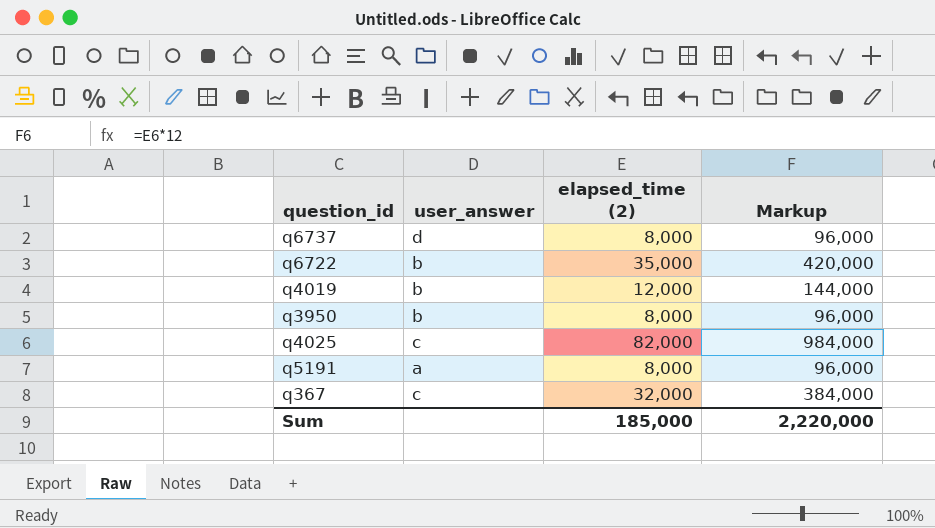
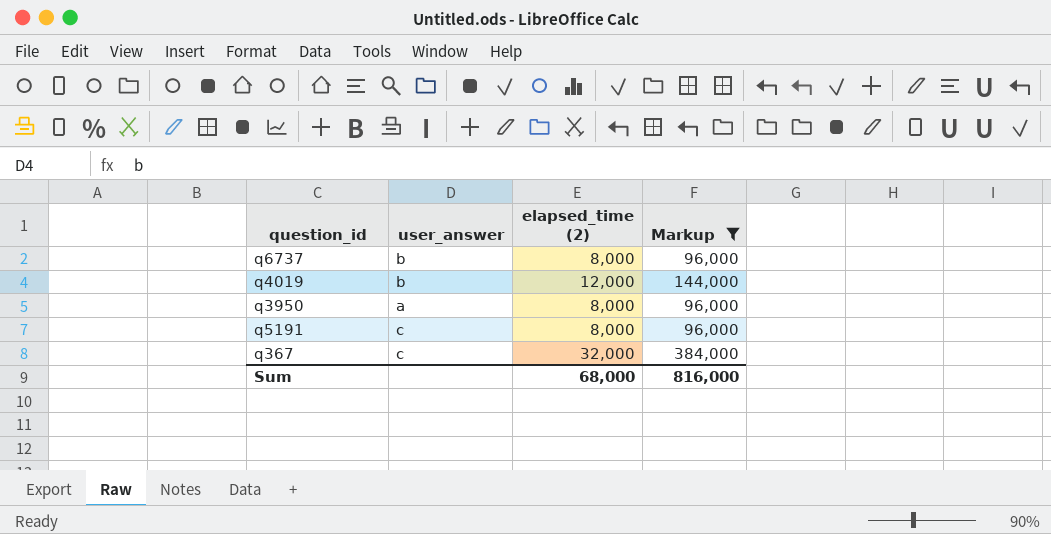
filter: none -> Markup <= 384,000
q6737 | user_answer: d -> b
q3950 | user_answer: b -> a
q5191 | user_answer: a -> c
Sum | elapsed_time (2): 185,000 -> 68,000
Sum | Markup: 2,220,000 -> 816,000

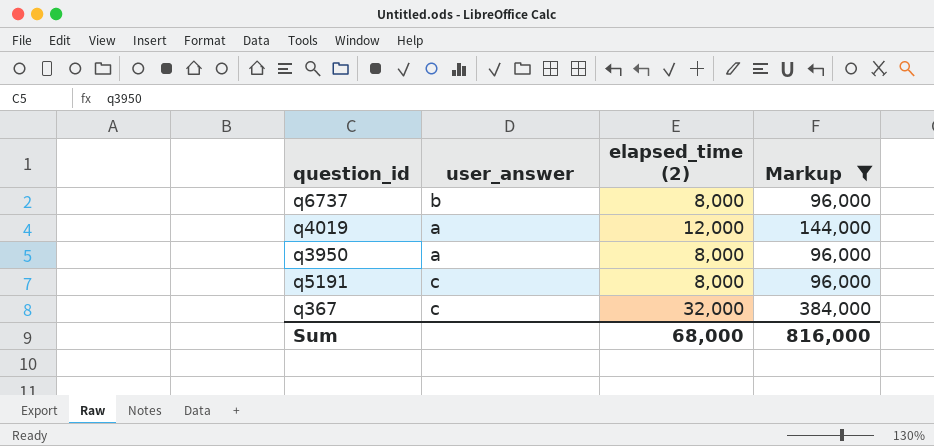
q4019 | user_answer: b -> a

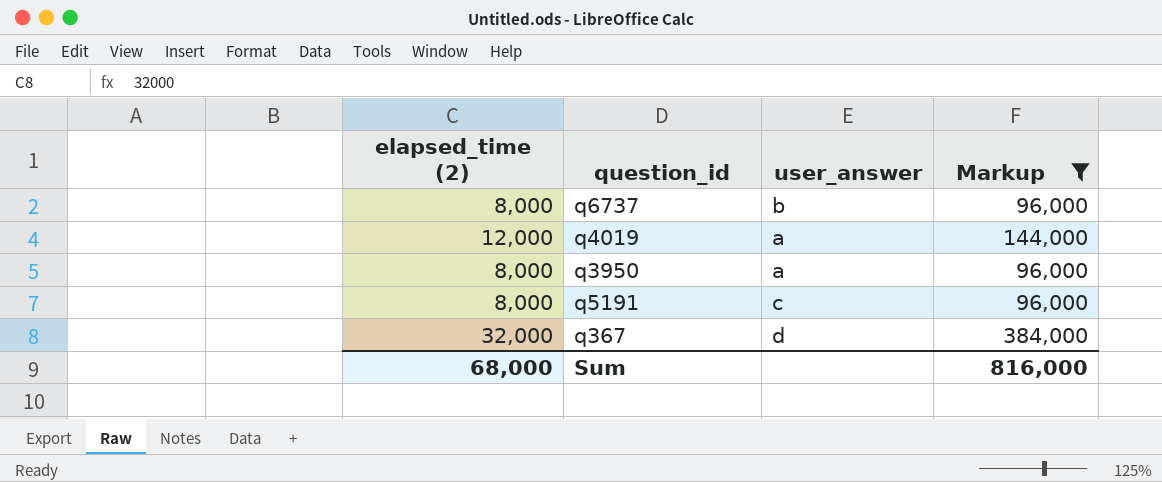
column elapsed_time (2) | position: 3 -> 1
q367 | user_answer: c -> d

